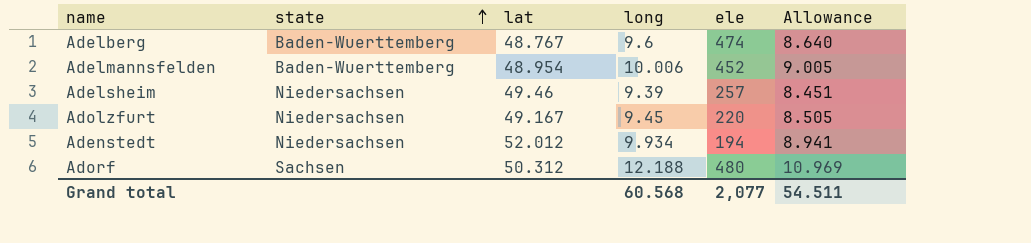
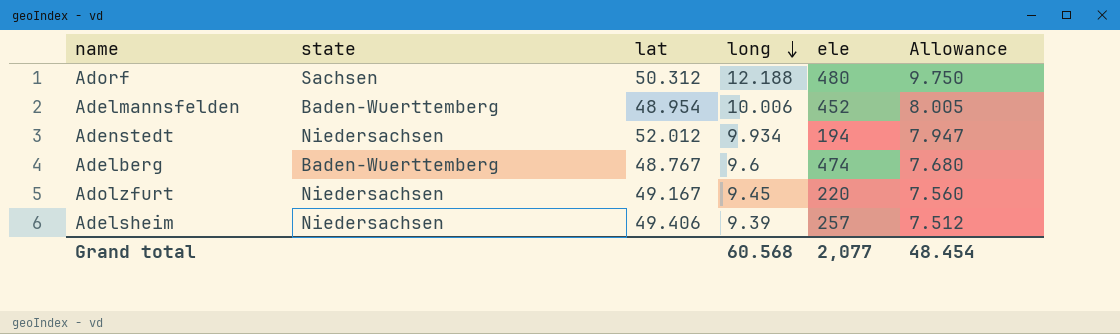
row order: state ascending -> long descending
column Allowance | formula: [long] * 0.9 -> [long] * 0.8
Adelsheim | lat: 49.46 -> 49.406
Grand total | Allowance: 54.511 -> 48.454

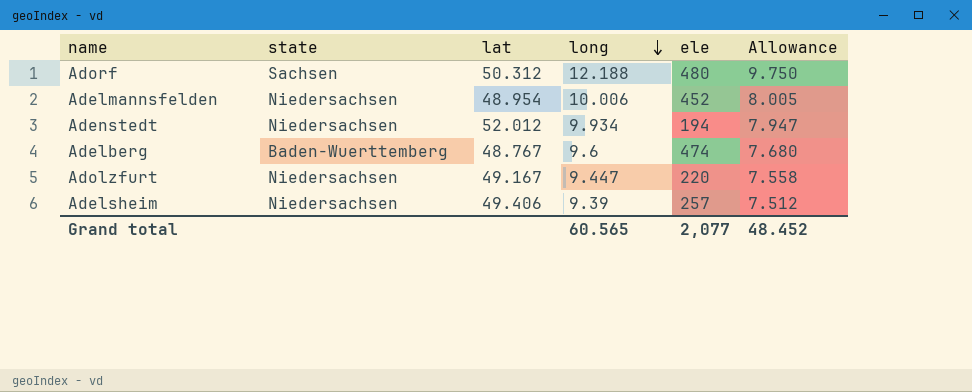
Adelmannsfelden | state: Baden-Wuerttemberg -> Niedersachsen
Adolzfurt | long: 9.45 -> 9.447
Adolzfurt | Allowance: 7.560 -> 7.558
Grand total | long: 60.568 -> 60.565
Grand total | Allowance: 48.454 -> 48.452

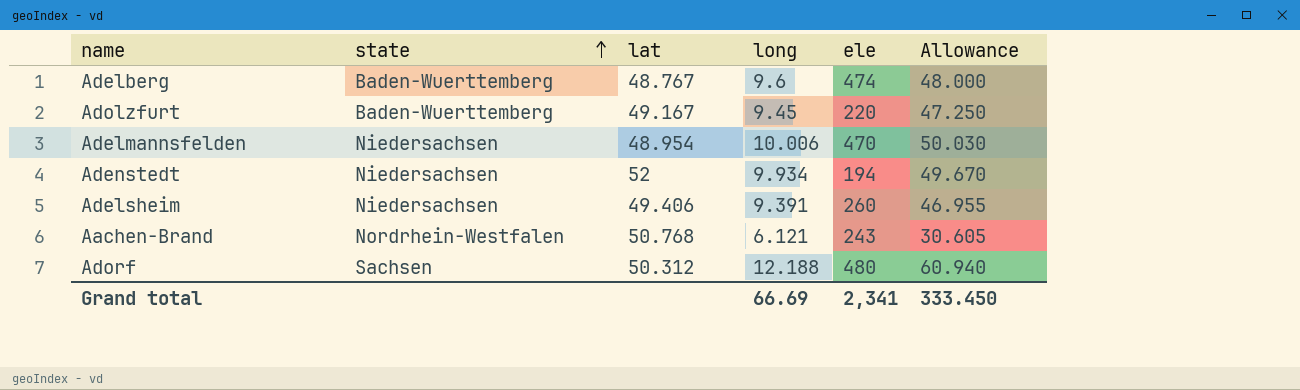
row order: long descending -> state ascending
column Allowance | formula: [long] * 0.8 -> [long] * 5
Adolzfurt | state: Niedersachsen -> Baden-Wuerttemberg
Adolzfurt | long: 9.447 -> 9.45
Adelmannsfelden | ele: 452 -> 470
Adenstedt | lat: 52.012 -> 52
Adelsheim | long: 9.39 -> 9.391
Adelsheim | ele: 257 -> 260
row Aachen-Brand: none -> Nordrhein-Westfalen | 50.768 | 6.121 | 243 | 30.605
Grand total | long: 60.565 -> 66.69
Grand total | ele: 2,077 -> 2,341
Grand total | Allowance: 48.452 -> 333.450

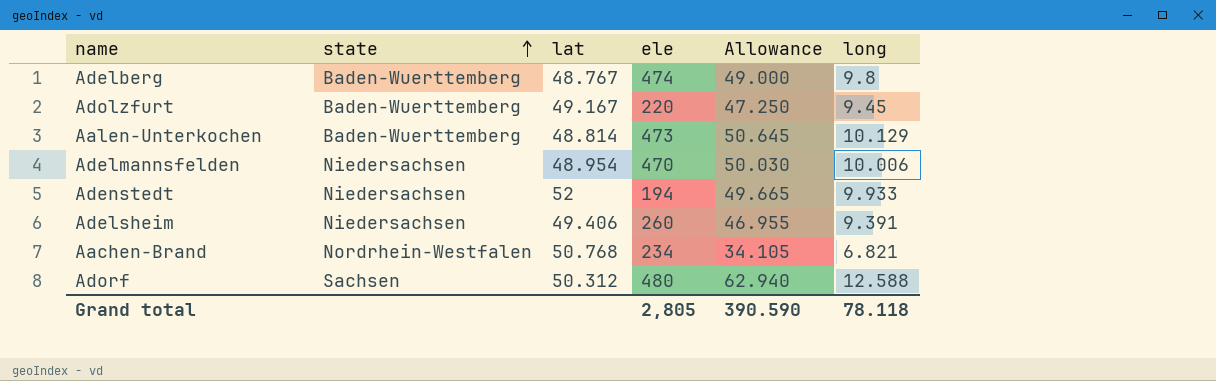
column long | position: 4 -> 6
Adelberg | Allowance: 48.000 -> 49.000
Adelberg | long: 9.6 -> 9.8
row Aalen-Unterkochen: none -> Baden-Wuerttemberg | 48.814 | 473 | 50.645 | 10.129
Adenstedt | Allowance: 49.670 -> 49.665
Adenstedt | long: 9.934 -> 9.933
Aachen-Brand | ele: 243 -> 234
Aachen-Brand | Allowance: 30.605 -> 34.105
Aachen-Brand | long: 6.121 -> 6.821
Adorf | Allowance: 60.940 -> 62.940
Adorf | long: 12.188 -> 12.588
Grand total | ele: 2,341 -> 2,805
Grand total | Allowance: 333.450 -> 390.590
Grand total | long: 66.69 -> 78.118

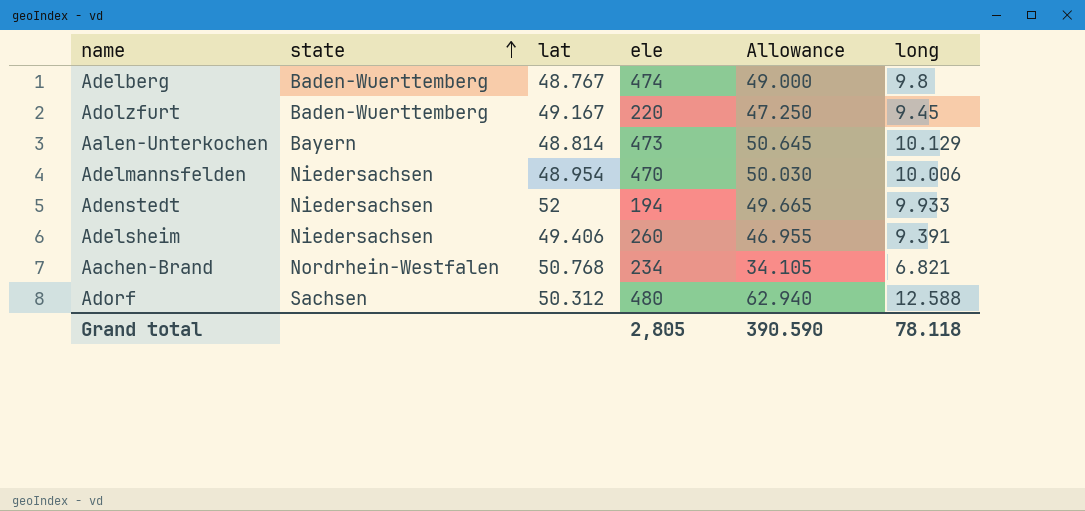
Aalen-Unterkochen | state: Baden-Wuerttemberg -> Bayern

